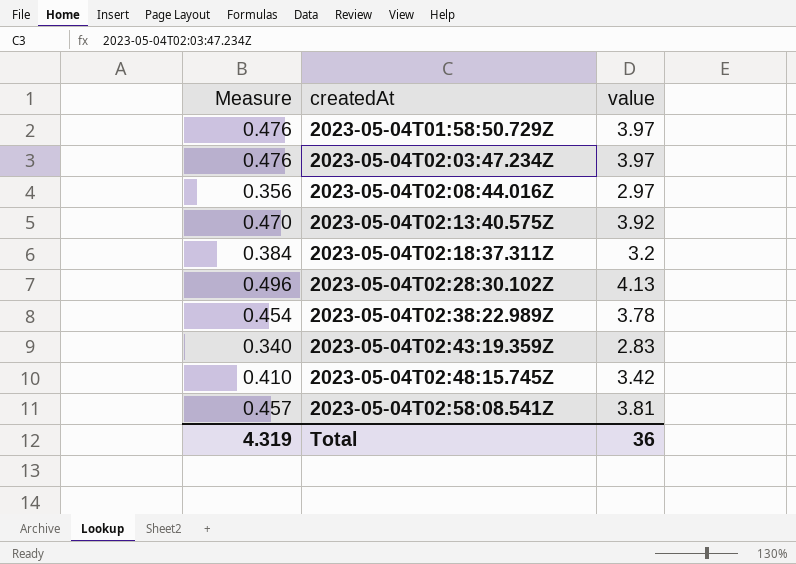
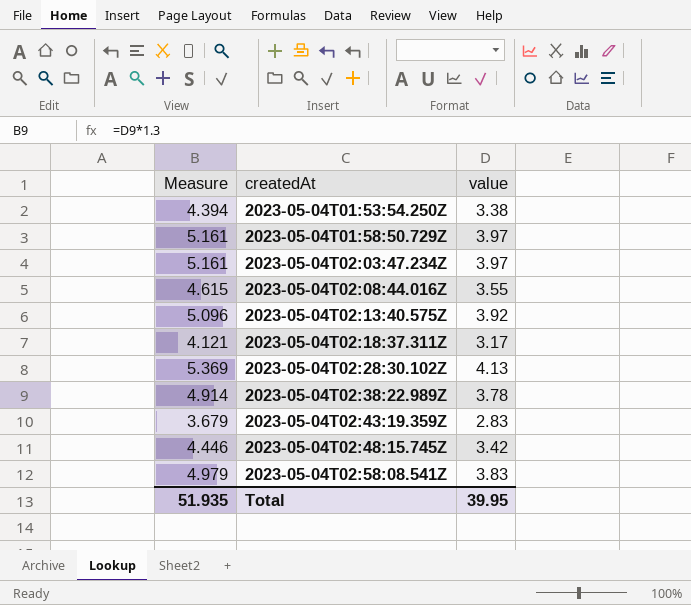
column Measure | formula: [value] * 0.12 -> [value] * 1.3
row 2023-05-04T01:53:54.250Z: none -> 4.394 | 3.38
2023-05-04T02:08:44.016Z | value: 2.97 -> 3.55
2023-05-04T02:18:37.311Z | value: 3.2 -> 3.17
2023-05-04T02:58:08.541Z | value: 3.81 -> 3.83
Total | Measure: 4.319 -> 51.935
Total | value: 36 -> 39.95

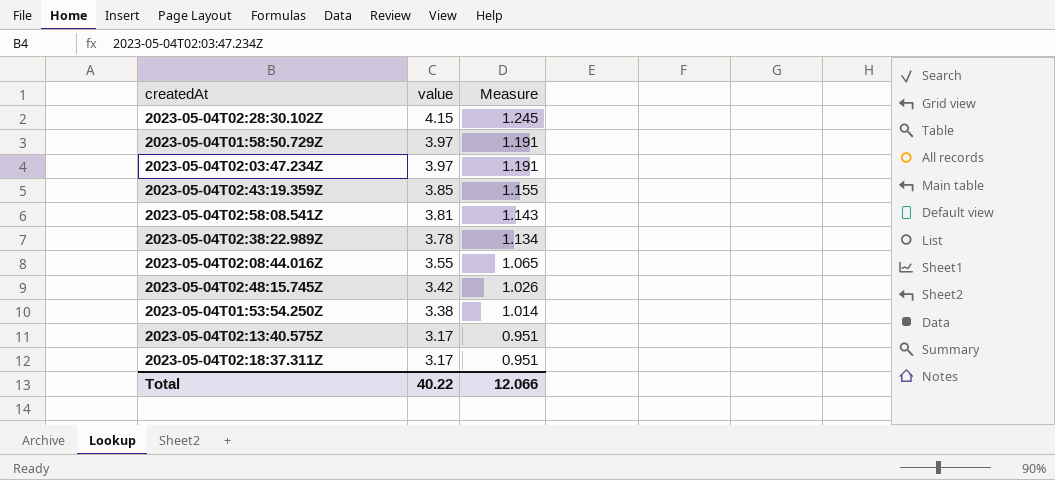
row order: createdAt ascending -> value descending
column Measure | formula: [value] * 1.3 -> [value] * 0.3
column Measure | position: 1 -> 3
2023-05-04T02:28:30.102Z | value: 4.13 -> 4.15
2023-05-04T02:43:19.359Z | value: 2.83 -> 3.85
2023-05-04T02:58:08.541Z | value: 3.83 -> 3.81
2023-05-04T02:13:40.575Z | value: 3.92 -> 3.17
Total | value: 39.95 -> 40.22
Total | Measure: 51.935 -> 12.066

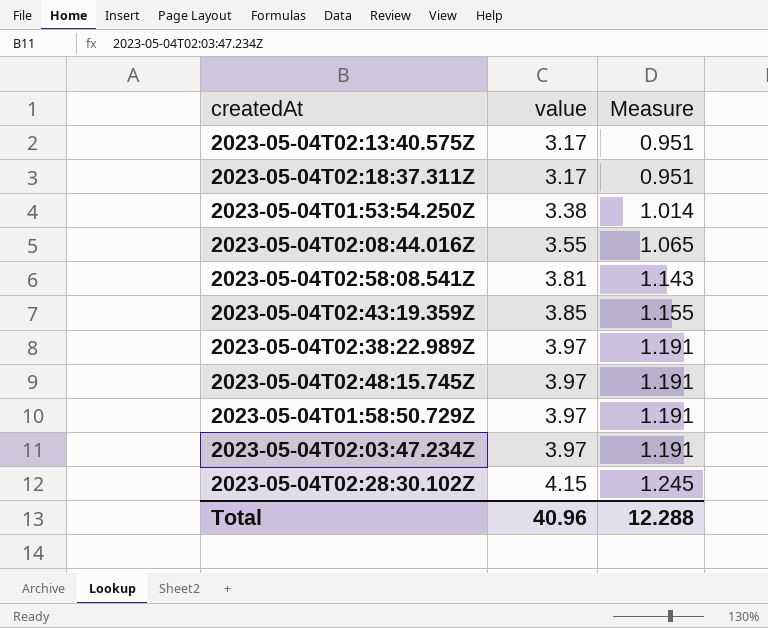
row order: value descending -> value ascending
2023-05-04T02:38:22.989Z | value: 3.78 -> 3.97
2023-05-04T02:38:22.989Z | Measure: 1.134 -> 1.191
2023-05-04T02:48:15.745Z | value: 3.42 -> 3.97
2023-05-04T02:48:15.745Z | Measure: 1.026 -> 1.191
Total | value: 40.22 -> 40.96
Total | Measure: 12.066 -> 12.288

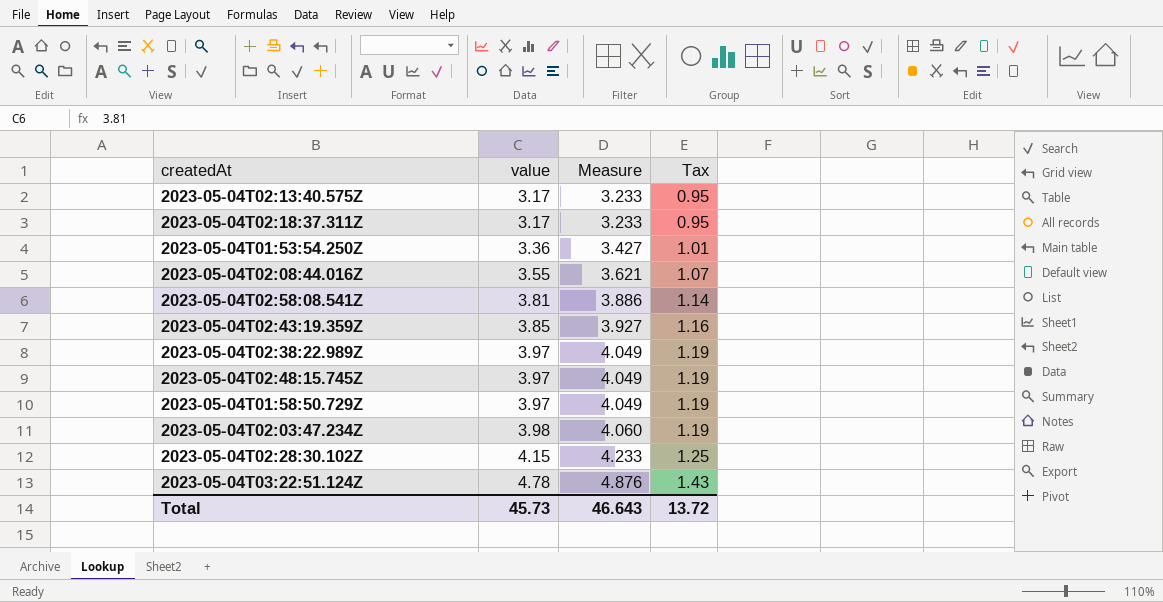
column Measure | formula: [value] * 0.3 -> [value] * 1.02
column Tax | formula: none -> [value] * 0.3
2023-05-04T01:53:54.250Z | value: 3.38 -> 3.36
2023-05-04T02:03:47.234Z | value: 3.97 -> 3.98
row 2023-05-04T03:22:51.124Z: none -> 4.78 | 4.876 | 1.43
Total | value: 40.96 -> 45.73
Total | Measure: 12.288 -> 46.643

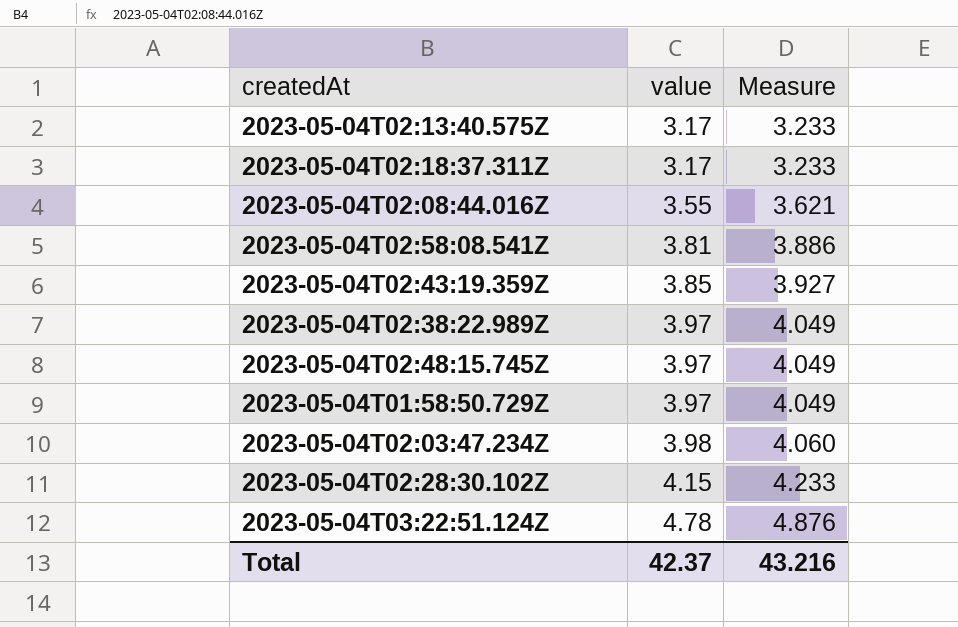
column Tax | formula: [value] * 0.3 -> none
row 2023-05-04T01:53:54.250Z: 3.36 | 3.427 | 1.01 -> none
Total | value: 45.73 -> 42.37
Total | Measure: 46.643 -> 43.216

